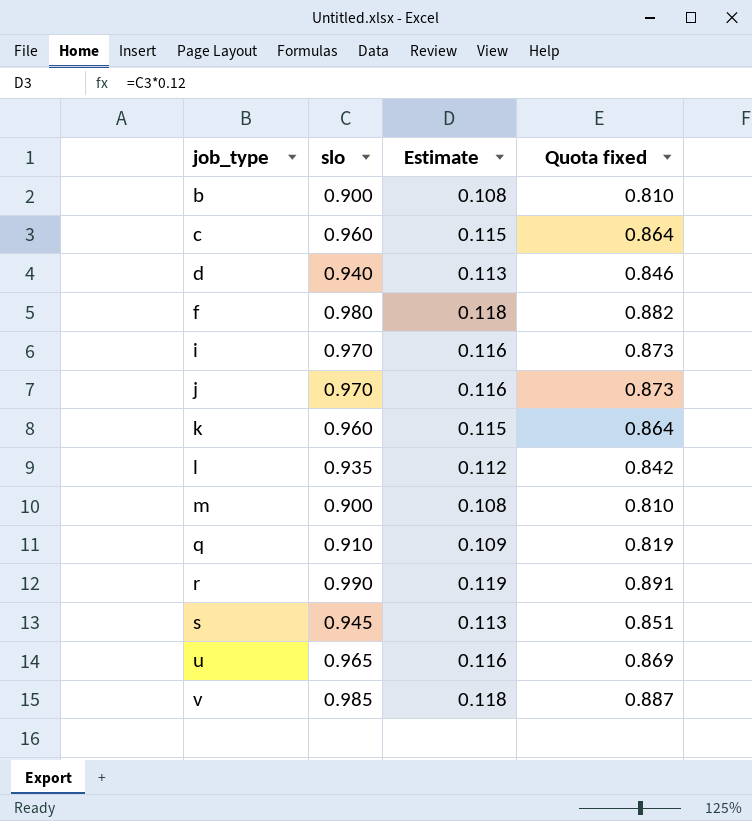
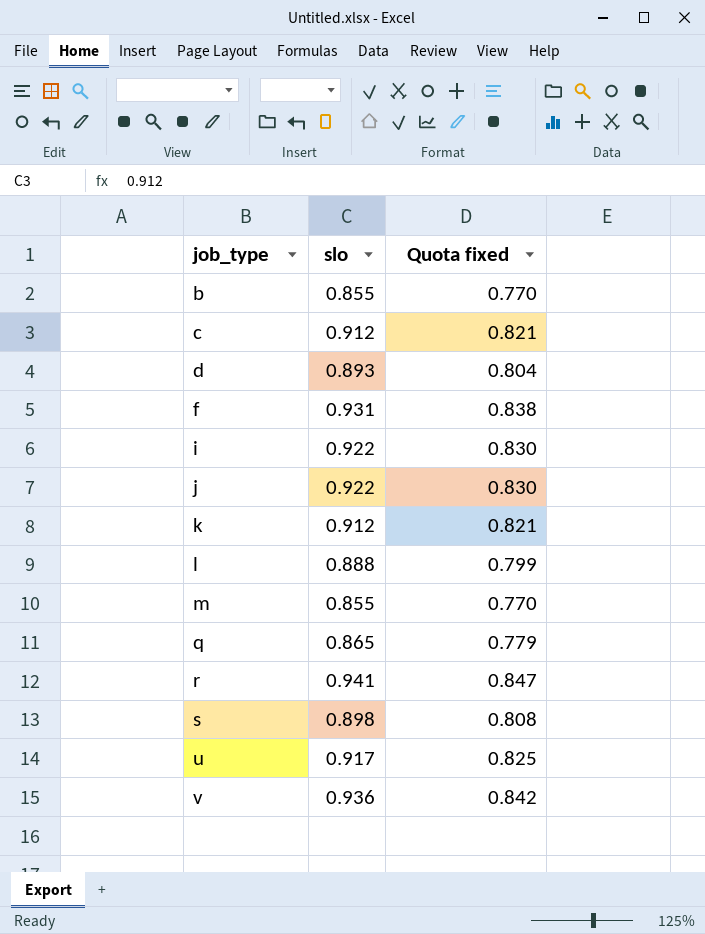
column Estimate | formula: [slo] * 0.12 -> none
b | slo: 0.900 -> 0.855
b | Quota fixed: 0.810 -> 0.770
c | slo: 0.960 -> 0.912
c | Quota fixed: 0.864 -> 0.821
d | slo: 0.940 -> 0.893
d | Quota fixed: 0.846 -> 0.804
f | slo: 0.980 -> 0.931
f | Quota fixed: 0.882 -> 0.838
i | slo: 0.970 -> 0.922
i | Quota fixed: 0.873 -> 0.830
j | slo: 0.970 -> 0.922
j | Quota fixed: 0.873 -> 0.830
k | slo: 0.960 -> 0.912
k | Quota fixed: 0.864 -> 0.821
l | slo: 0.935 -> 0.888
l | Quota fixed: 0.842 -> 0.799
m | slo: 0.900 -> 0.855
m | Quota fixed: 0.810 -> 0.770
q | slo: 0.910 -> 0.865
q | Quota fixed: 0.819 -> 0.779
r | slo: 0.990 -> 0.941
r | Quota fixed: 0.891 -> 0.847
s | slo: 0.945 -> 0.898
s | Quota fixed: 0.851 -> 0.808
u | slo: 0.965 -> 0.917
u | Quota fixed: 0.869 -> 0.825
v | slo: 0.985 -> 0.936
v | Quota fixed: 0.887 -> 0.842

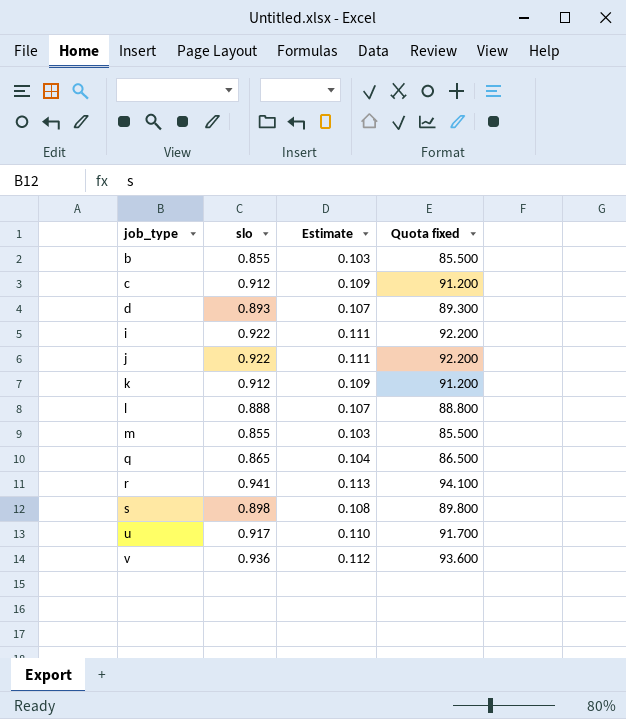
column Estimate | formula: none -> [slo] * 0.12
column Quota fixed | formula: [slo] * 0.9 -> [slo] * 100
row f: 0.931 | 0.838 -> none

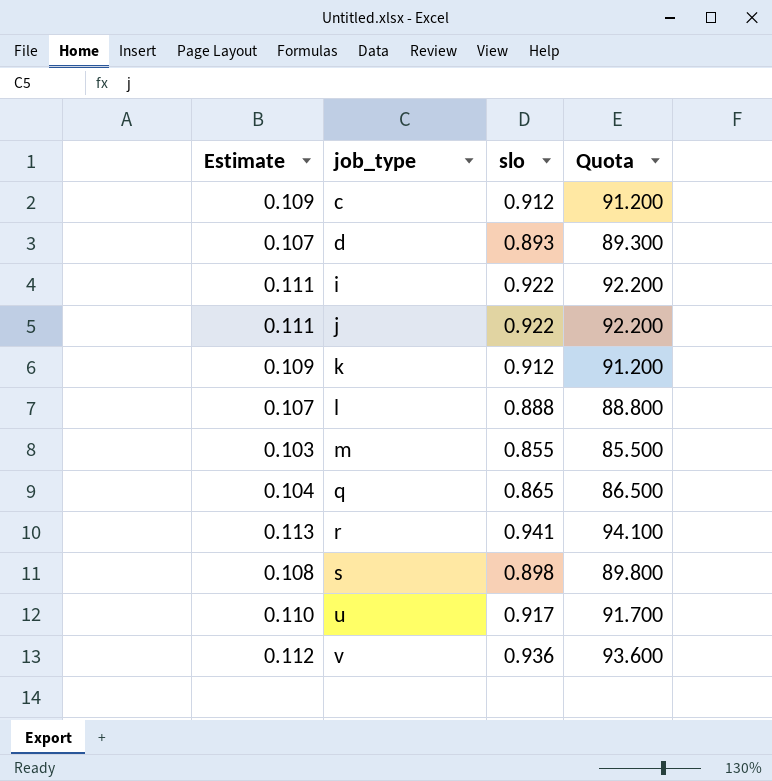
column Estimate | position: 3 -> 1
column name: Quota fixed -> Quota
row b: 0.855 | 0.103 | 85.500 -> none

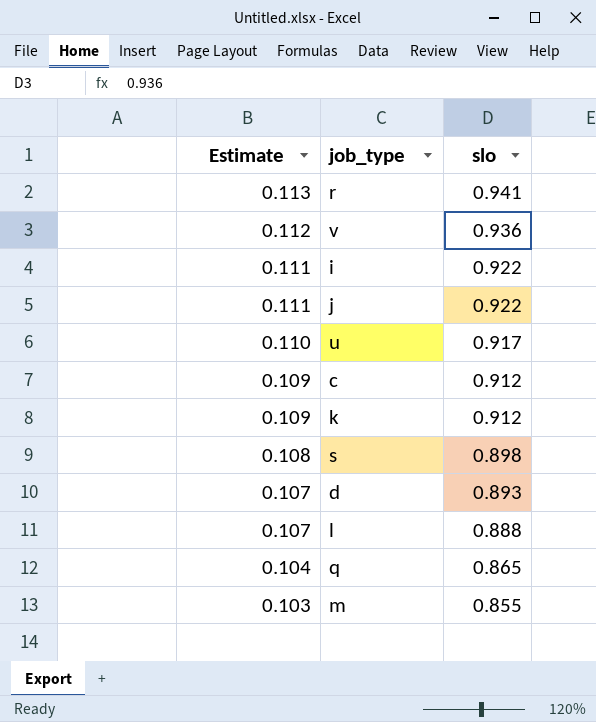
row order: job_type ascending -> Estimate descending
column Quota | formula: [slo] * 100 -> none

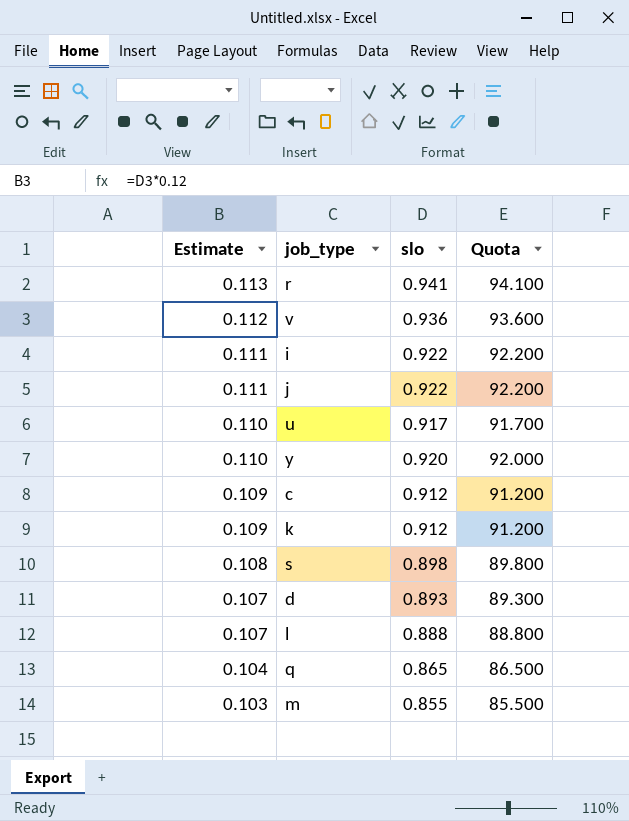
column Quota | formula: none -> [slo] * 100
row y: none -> 0.110 | 0.920 | 92.000

